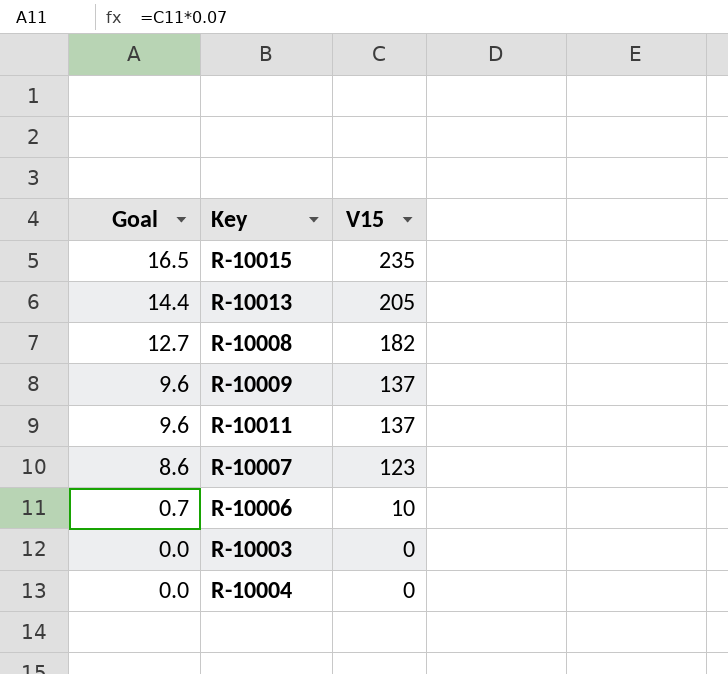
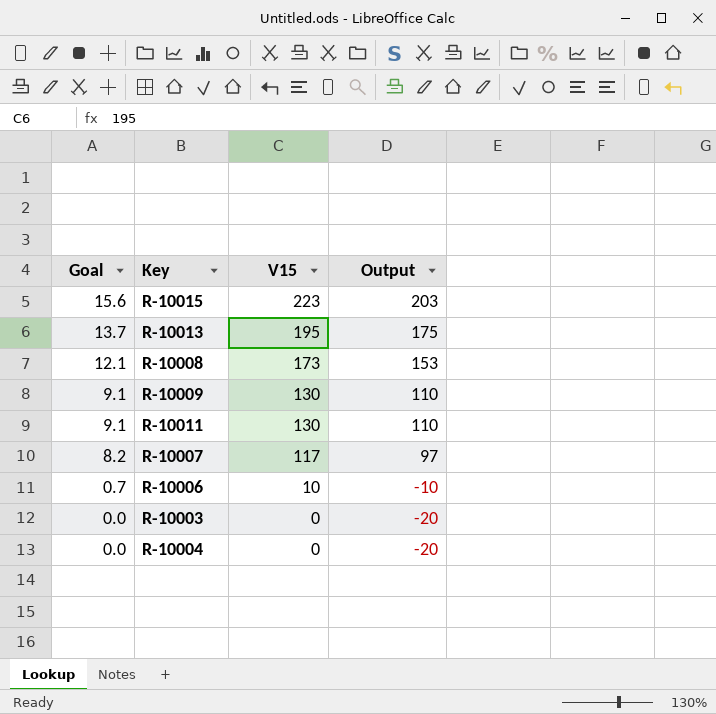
column Output | formula: none -> [V15] - 20
R-10015 | Goal: 16.5 -> 15.6
R-10015 | V15: 235 -> 223
R-10013 | Goal: 14.4 -> 13.7
R-10013 | V15: 205 -> 195
R-10008 | Goal: 12.7 -> 12.1
R-10008 | V15: 182 -> 173
R-10009 | Goal: 9.6 -> 9.1
R-10009 | V15: 137 -> 130
R-10011 | Goal: 9.6 -> 9.1
R-10011 | V15: 137 -> 130
R-10007 | Goal: 8.6 -> 8.2
R-10007 | V15: 123 -> 117

